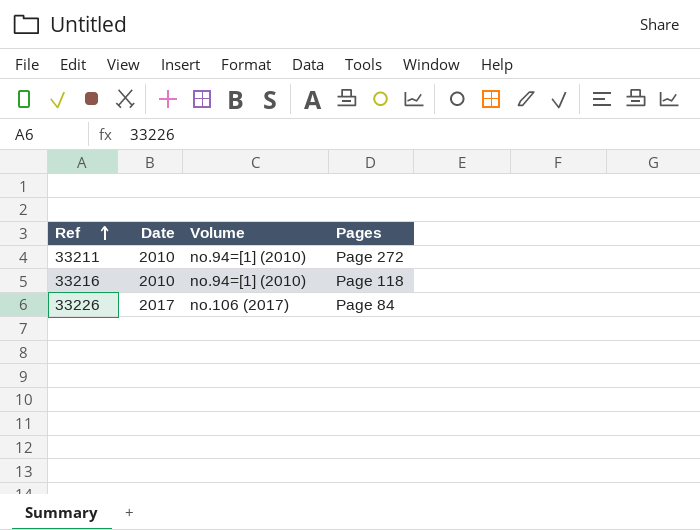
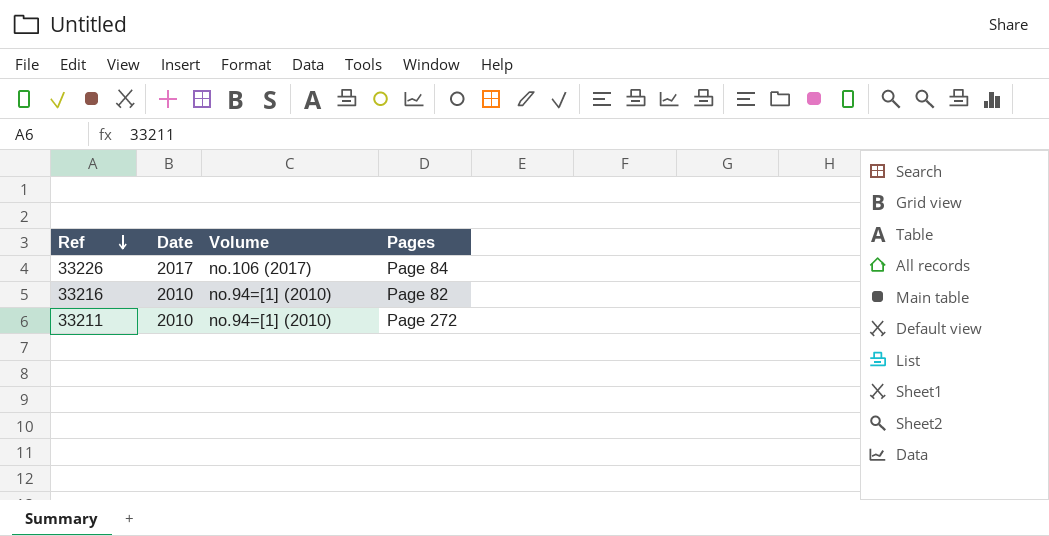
row order: Ref ascending -> Ref descending
33216 | Pages: Page 118 -> Page 82

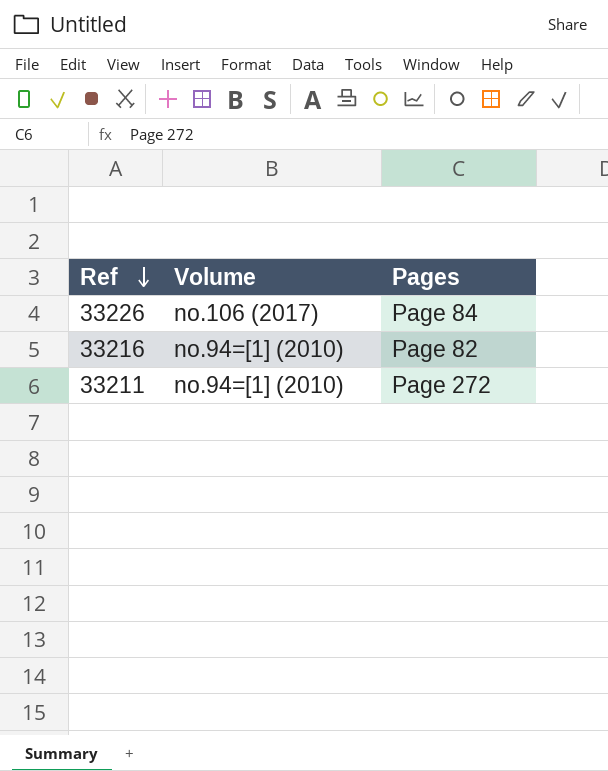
column Date | position: 2 -> none

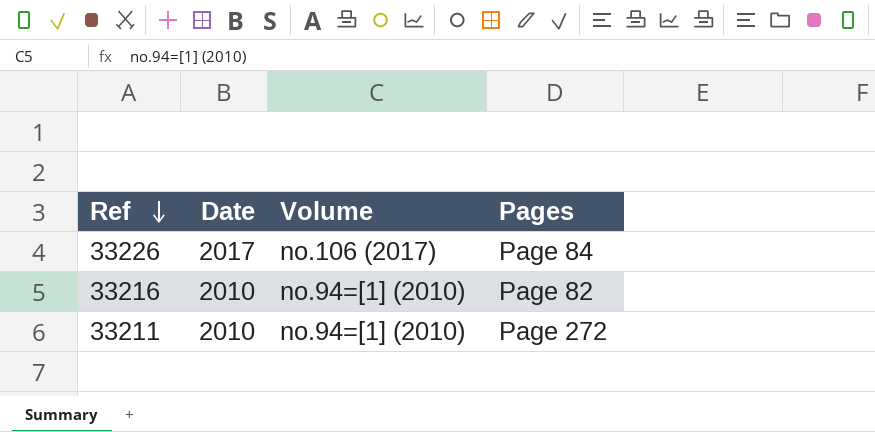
column Date | position: none -> 2

